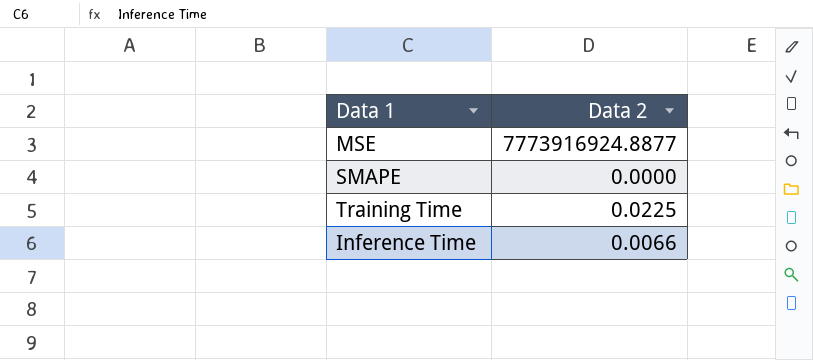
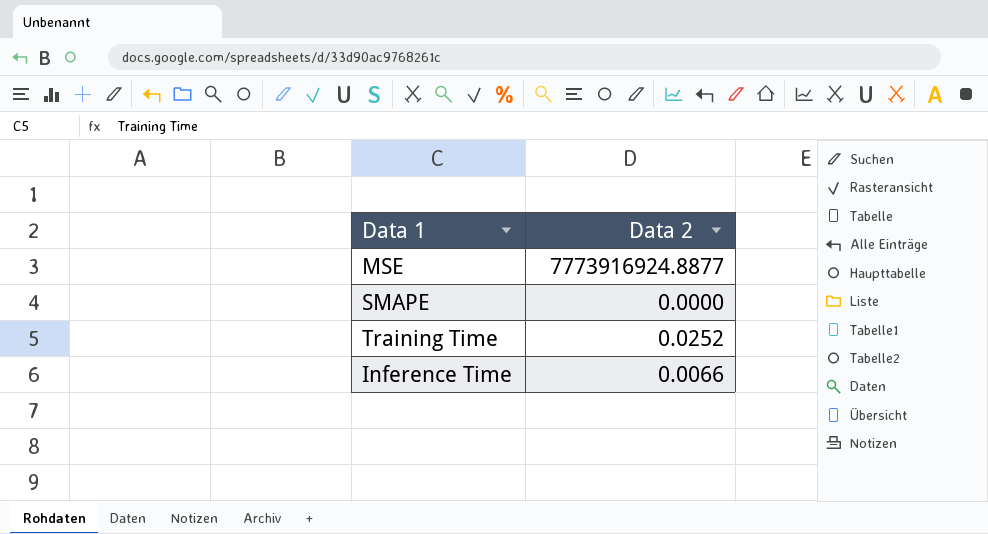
Training Time | Data 2: 0.0225 -> 0.0252

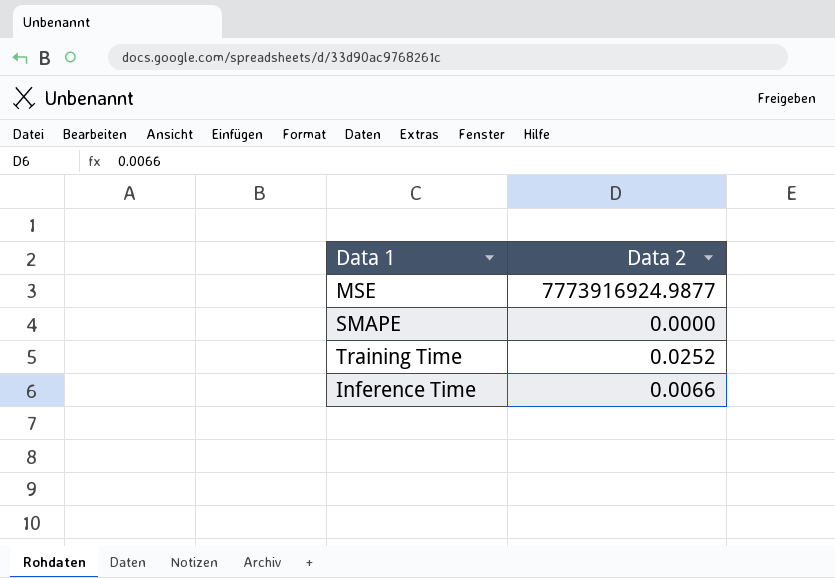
MSE | Data 2: 7773916924.8877 -> 7773916924.9877

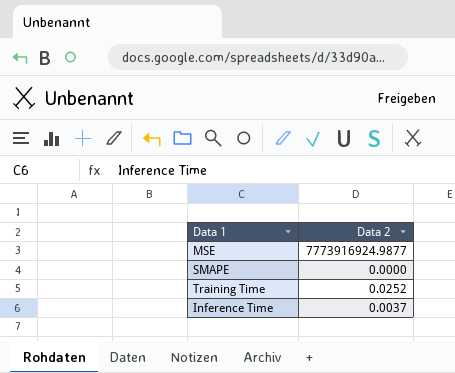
Inference Time | Data 2: 0.0066 -> 0.0037

